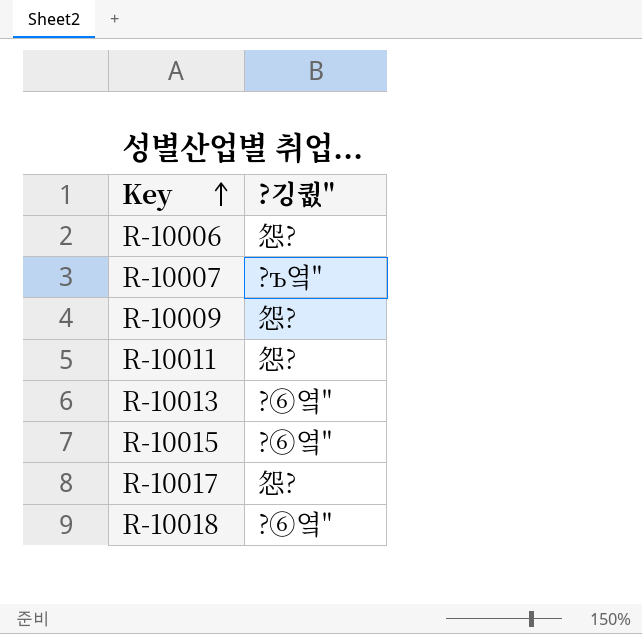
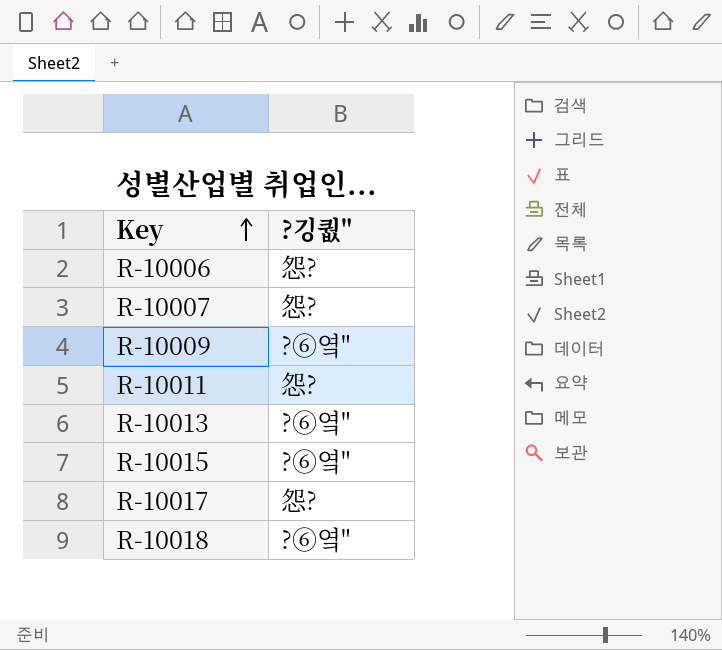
R-10007 | ?깅퀎": ?ъ옄" -> 怨?
R-10009 | ?깅퀎": 怨? -> ?⑥옄"

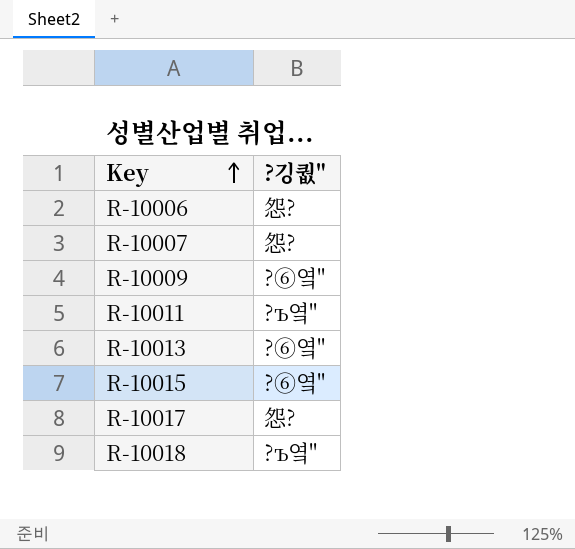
R-10011 | ?깅퀎": 怨? -> ?ъ옄"
R-10018 | ?깅퀎": ?⑥옄" -> ?ъ옄"

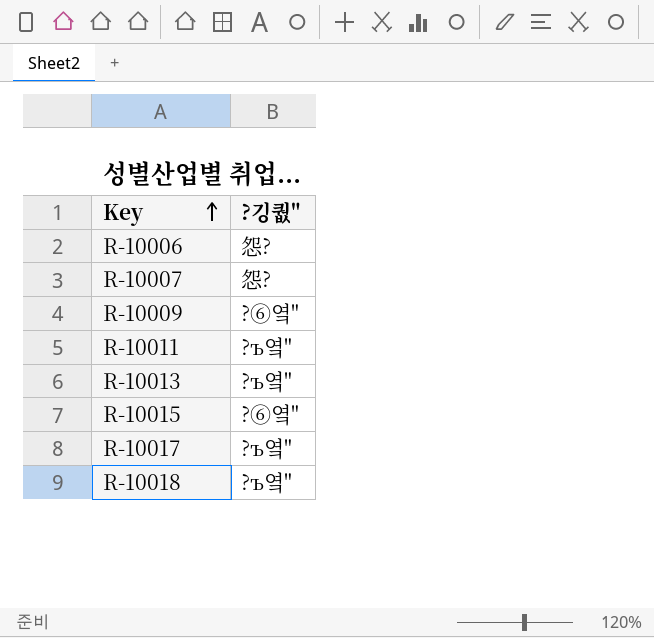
R-10013 | ?깅퀎": ?⑥옄" -> ?ъ옄"
R-10017 | ?깅퀎": 怨? -> ?ъ옄"

